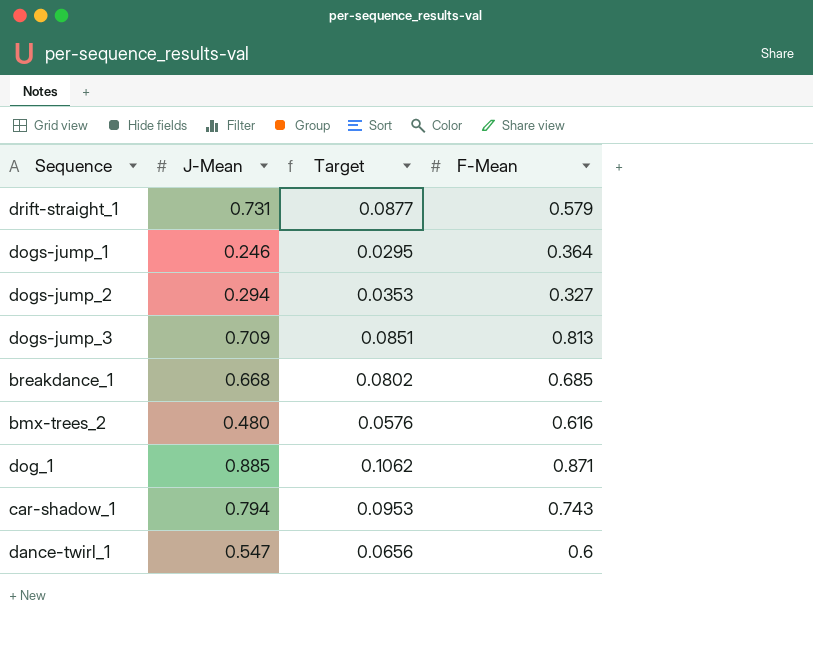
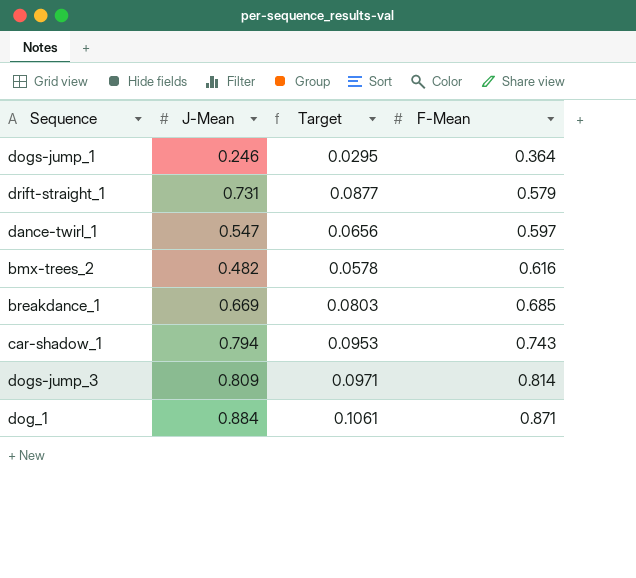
row order: none -> F-Mean ascending
row dogs-jump_2: 0.294 | 0.0353 | 0.327 -> none
dance-twirl_1 | F-Mean: 0.6 -> 0.597
bmx-trees_2 | J-Mean: 0.480 -> 0.482
bmx-trees_2 | Target: 0.0576 -> 0.0578
breakdance_1 | J-Mean: 0.668 -> 0.669
breakdance_1 | Target: 0.0802 -> 0.0803
dogs-jump_3 | J-Mean: 0.709 -> 0.809
dogs-jump_3 | Target: 0.0851 -> 0.0971
dogs-jump_3 | F-Mean: 0.813 -> 0.814
dog_1 | J-Mean: 0.885 -> 0.884
dog_1 | Target: 0.1062 -> 0.1061

